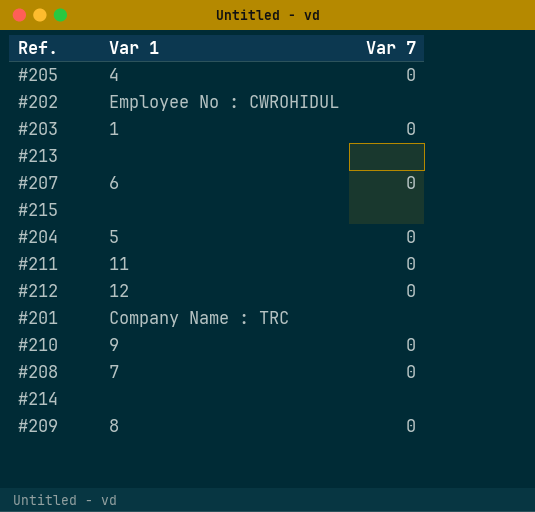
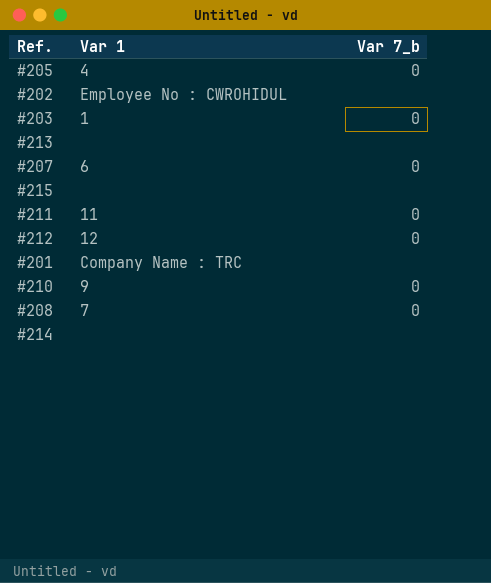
column name: Var 7 -> Var 7_b
row #204: 5 | 0 -> none
row #209: 8 | 0 -> none

